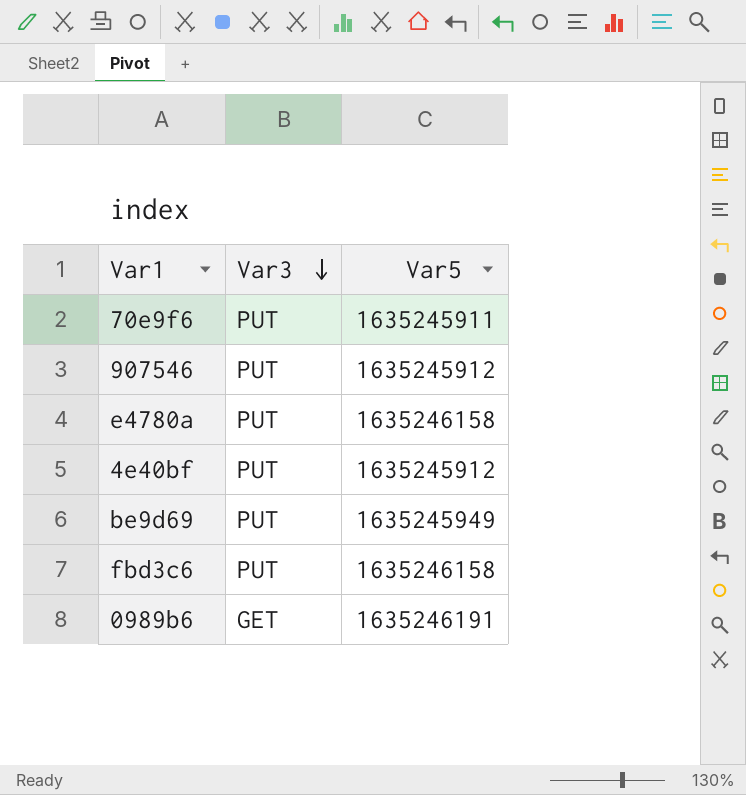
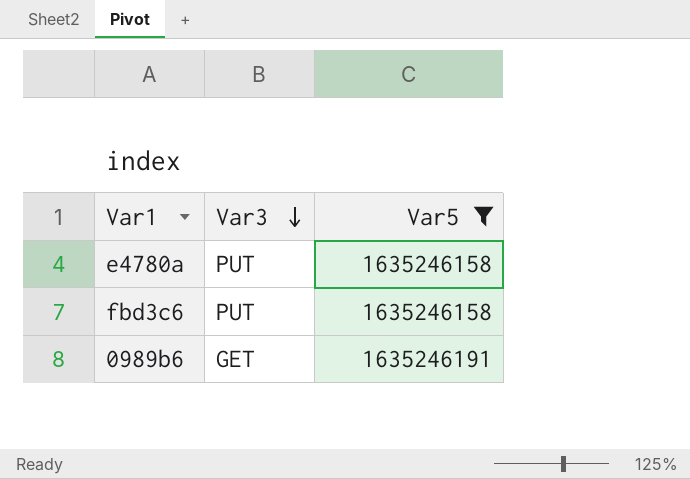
filter: none -> Var5 >= 1635246158

